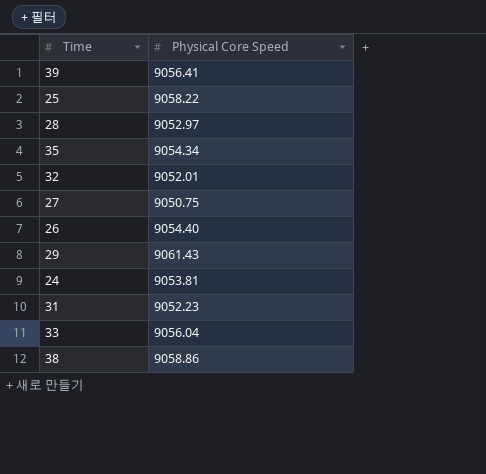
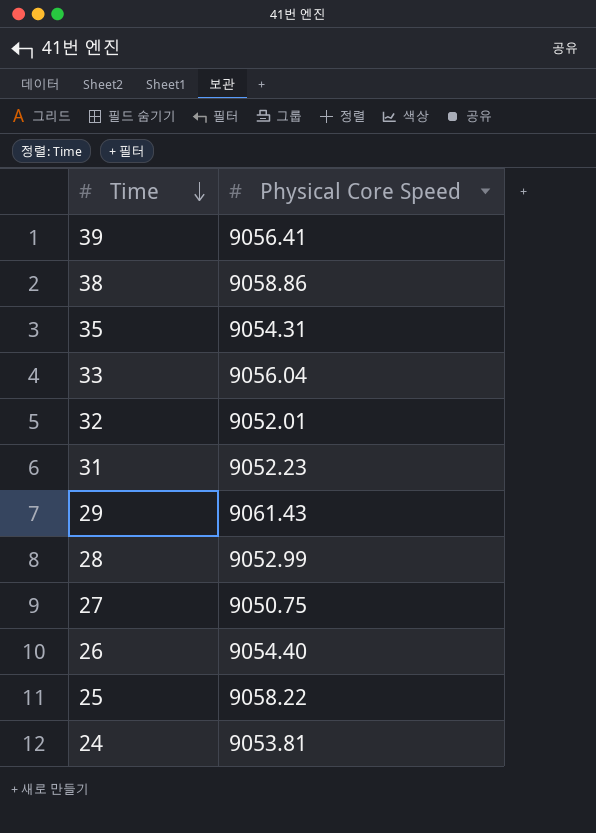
row order: none -> Time descending
35 | Physical Core Speed: 9054.34 -> 9054.31
28 | Physical Core Speed: 9052.97 -> 9052.99

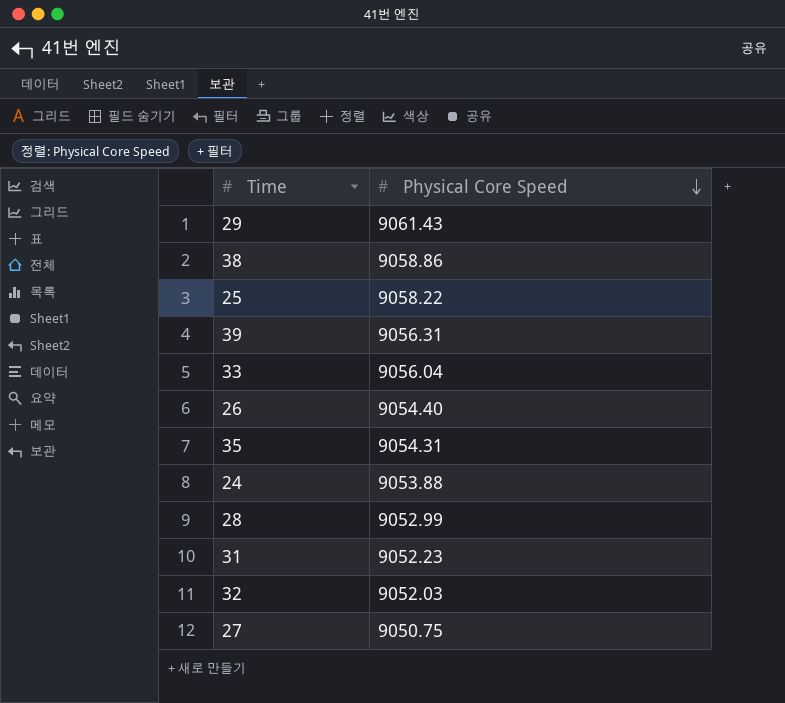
row order: Time descending -> Physical Core Speed descending
39 | Physical Core Speed: 9056.41 -> 9056.31
24 | Physical Core Speed: 9053.81 -> 9053.88
32 | Physical Core Speed: 9052.01 -> 9052.03

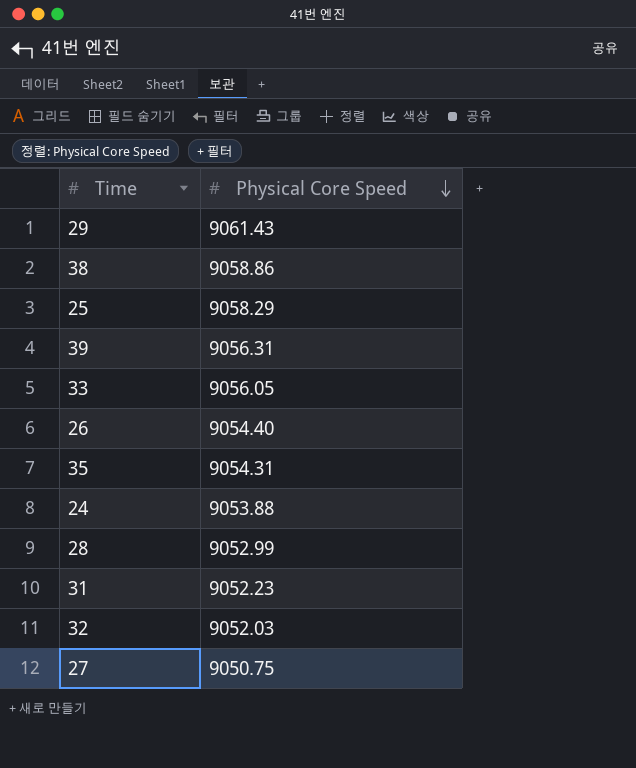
25 | Physical Core Speed: 9058.22 -> 9058.29
33 | Physical Core Speed: 9056.04 -> 9056.05

